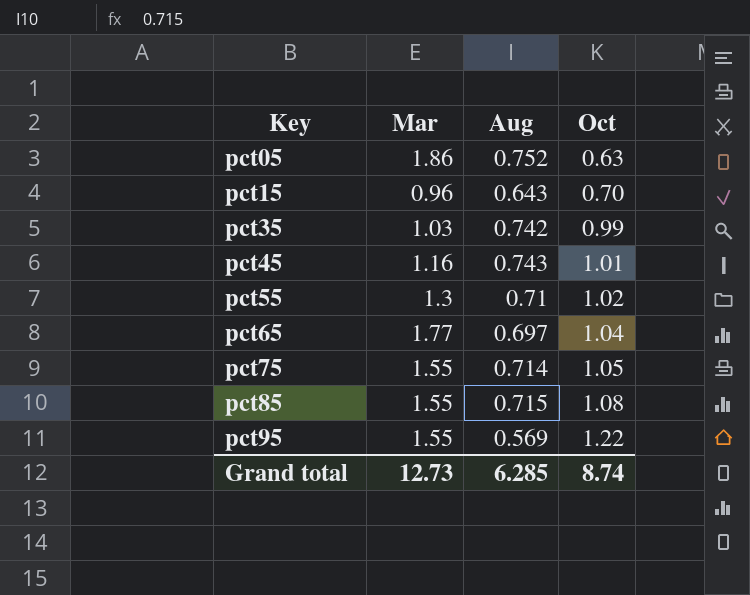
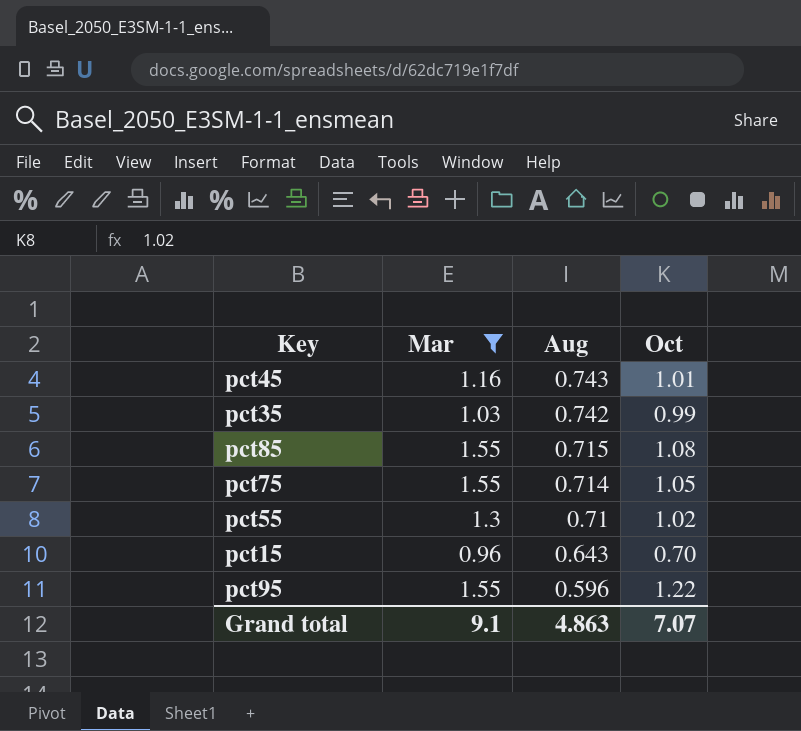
filter: none -> Mar <= 1.55
row order: Key ascending -> Aug descending
pct95 | Aug: 0.569 -> 0.596
Grand total | Mar: 12.73 -> 9.1
Grand total | Aug: 6.285 -> 4.863
Grand total | Oct: 8.74 -> 7.07

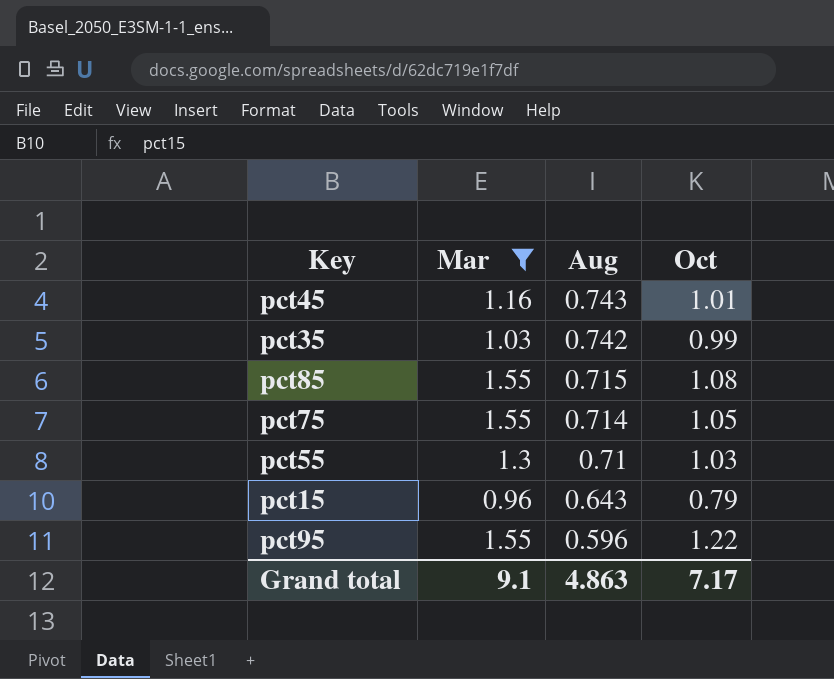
pct55 | Oct: 1.02 -> 1.03
pct15 | Oct: 0.70 -> 0.79
Grand total | Oct: 7.07 -> 7.17

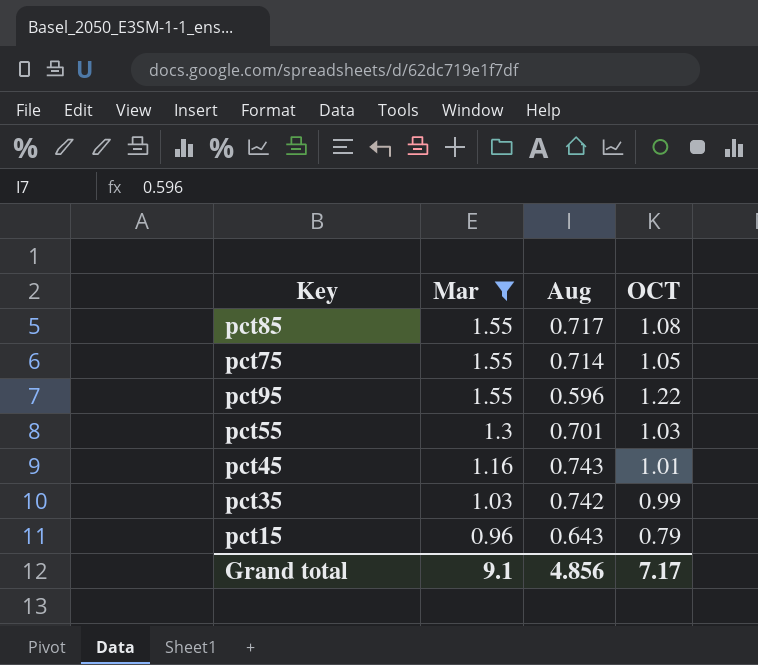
row order: Aug descending -> Mar descending
column name: Oct -> OCT
pct85 | Aug: 0.715 -> 0.717
pct55 | Aug: 0.71 -> 0.701
Grand total | Aug: 4.863 -> 4.856

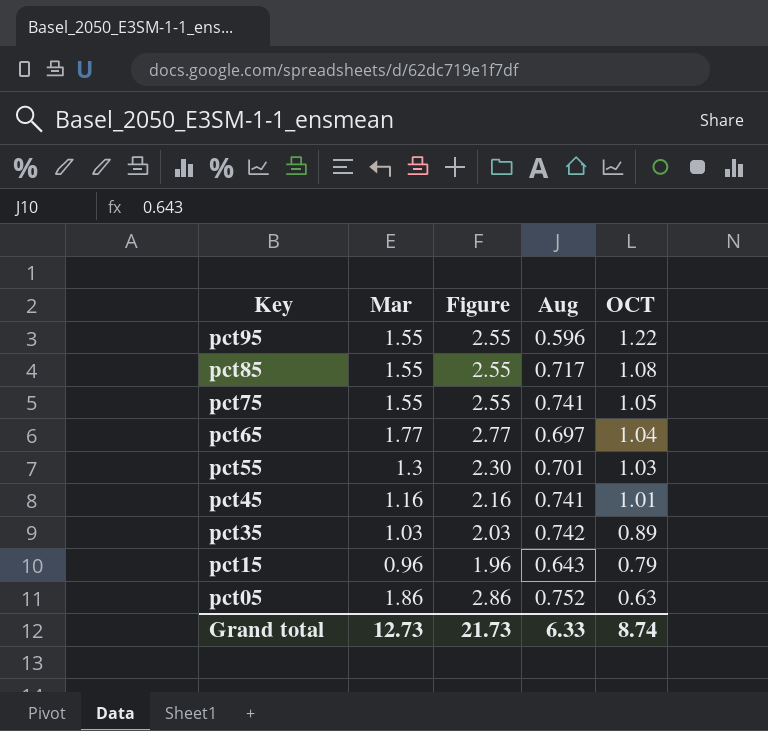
filter: Mar <= 1.55 -> none
row order: Mar descending -> Key descending
column Figure | formula: none -> [Mar] + 1
pct75 | Aug: 0.714 -> 0.741
pct45 | Aug: 0.743 -> 0.741
pct35 | OCT: 0.99 -> 0.89
Grand total | Mar: 9.1 -> 12.73
Grand total | Aug: 4.856 -> 6.33
Grand total | OCT: 7.17 -> 8.74

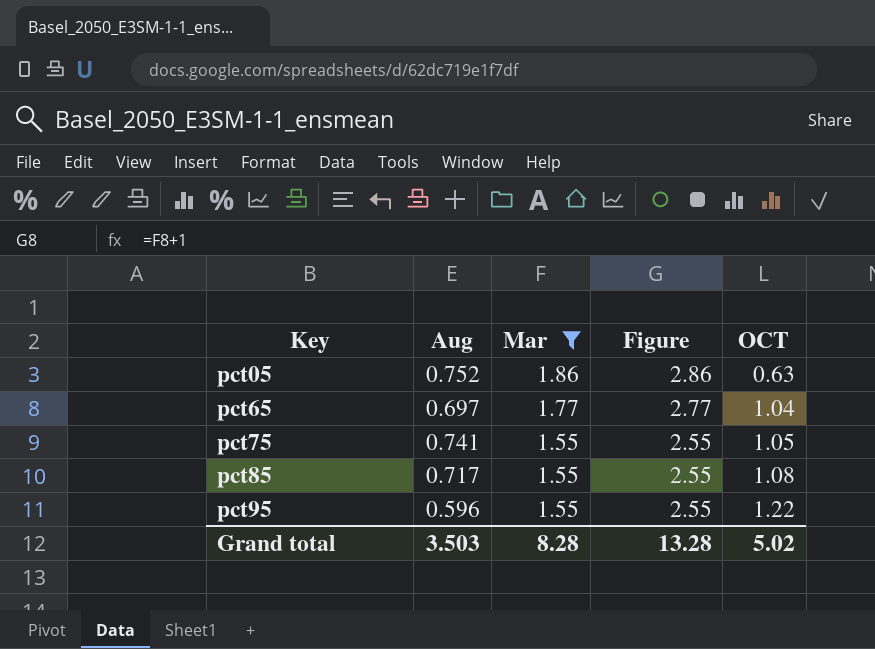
filter: none -> Mar >= 1.55
row order: Key descending -> Key ascending
column Aug | position: 4 -> 2
Grand total | Aug: 6.33 -> 3.503
Grand total | Mar: 12.73 -> 8.28
Grand total | Figure: 21.73 -> 13.28
Grand total | OCT: 8.74 -> 5.02

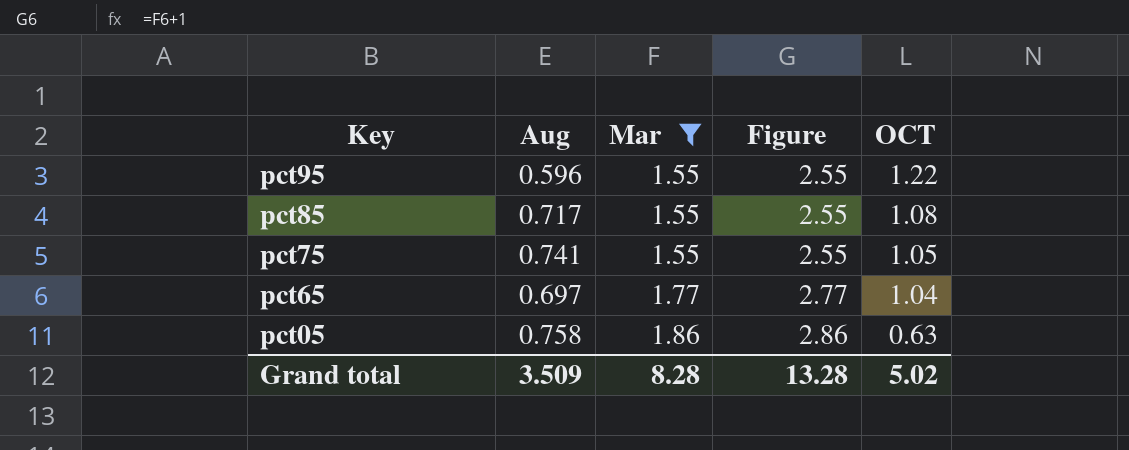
row order: Key ascending -> Key descending
pct05 | Aug: 0.752 -> 0.758
Grand total | Aug: 3.503 -> 3.509

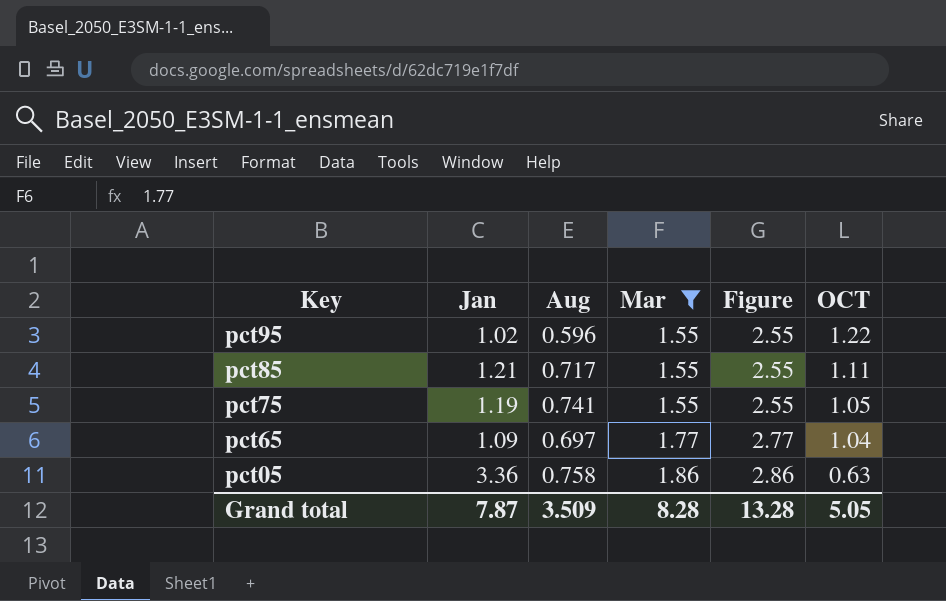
column Jan | position: none -> 2
pct85 | OCT: 1.08 -> 1.11
Grand total | OCT: 5.02 -> 5.05

